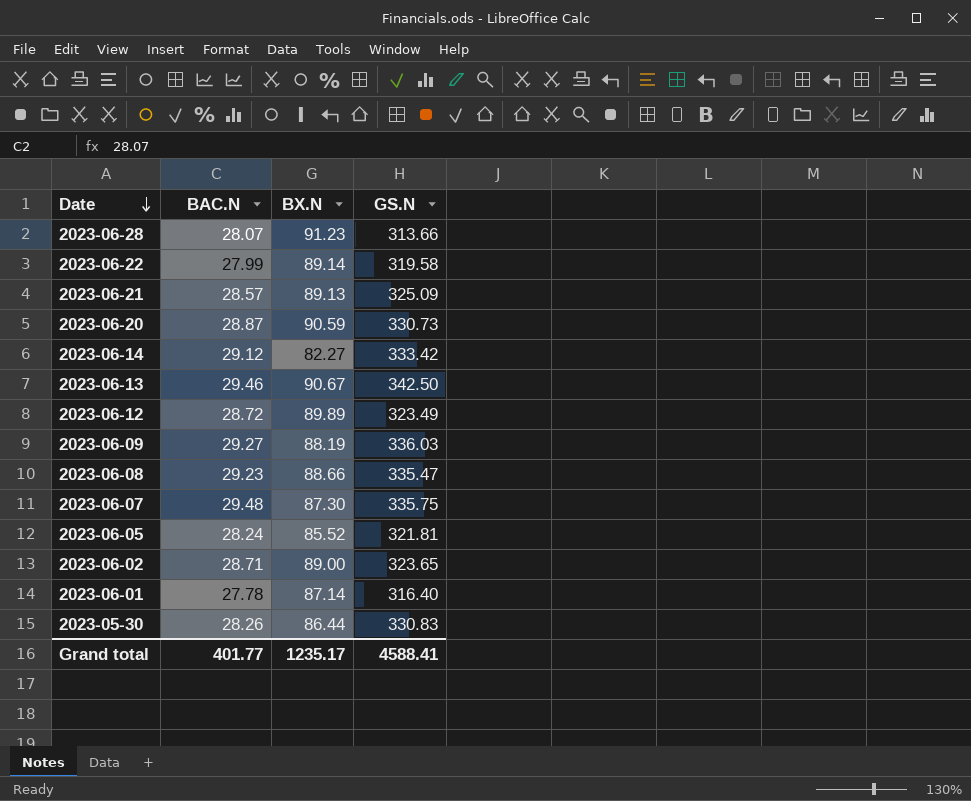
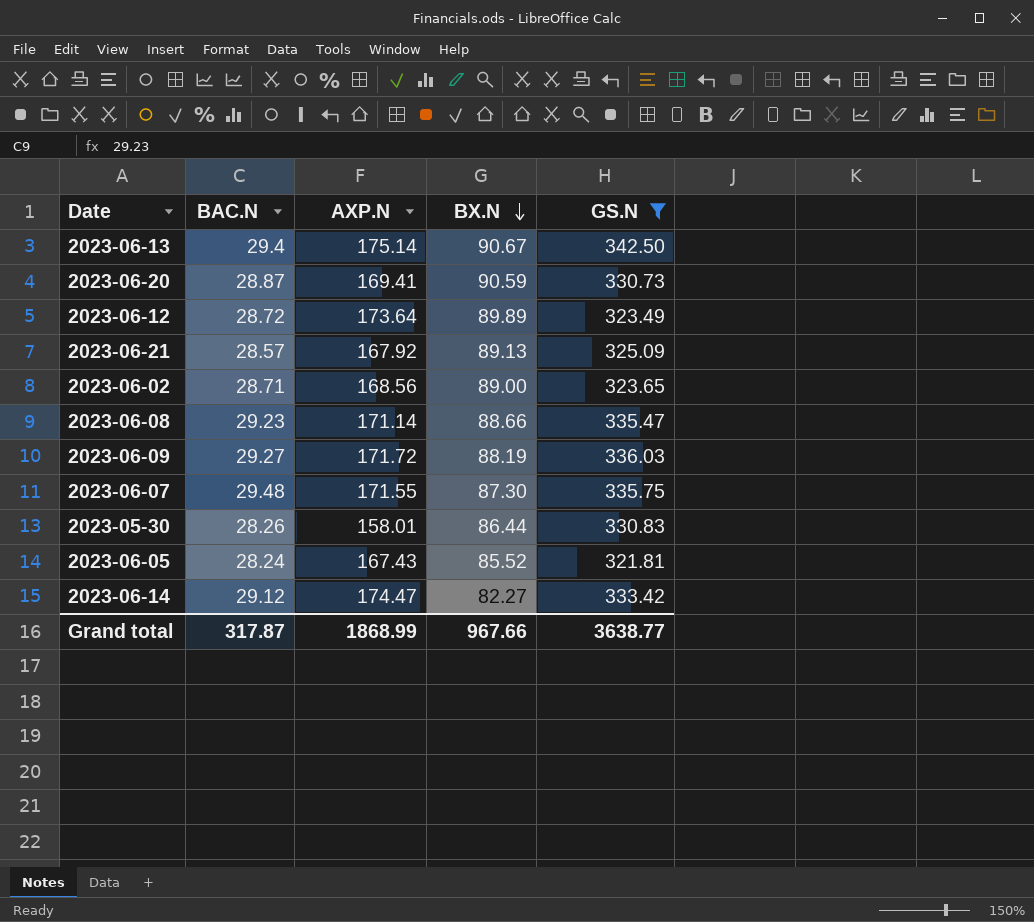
filter: none -> GS.N >= 321.81
row order: Date descending -> BX.N descending
column AXP.N | position: none -> 3
2023-06-13 | BAC.N: 29.46 -> 29.4
Grand total | BAC.N: 401.77 -> 317.87
Grand total | BX.N: 1235.17 -> 967.66
Grand total | GS.N: 4588.41 -> 3638.77

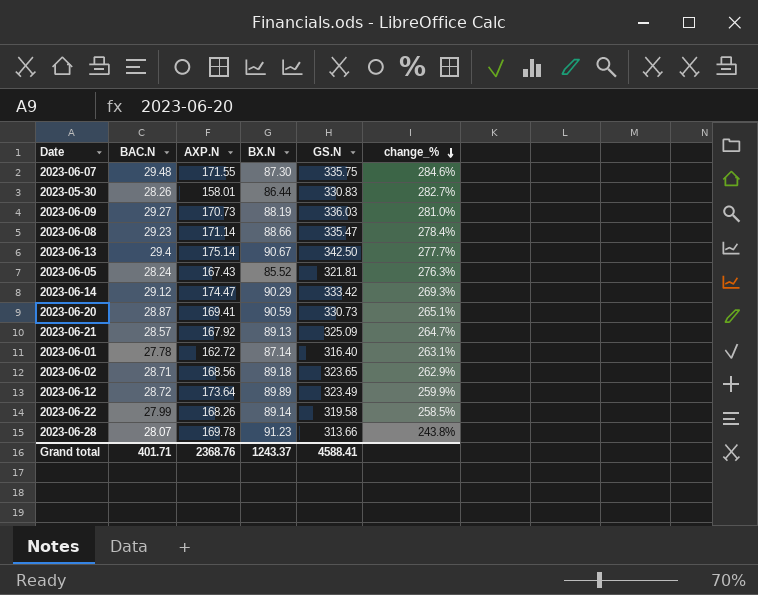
filter: GS.N >= 321.81 -> none
row order: BX.N descending -> change_% descending
column change_% | formula: none -> ([GS.N] - [BX.N]) / [BX.N]
2023-06-09 | AXP.N: 171.72 -> 170.73
2023-06-14 | BX.N: 82.27 -> 90.29
2023-06-02 | BX.N: 89.00 -> 89.18
Grand total | BAC.N: 317.87 -> 401.71
Grand total | AXP.N: 1868.99 -> 2368.76
Grand total | BX.N: 967.66 -> 1243.37
Grand total | GS.N: 3638.77 -> 4588.41

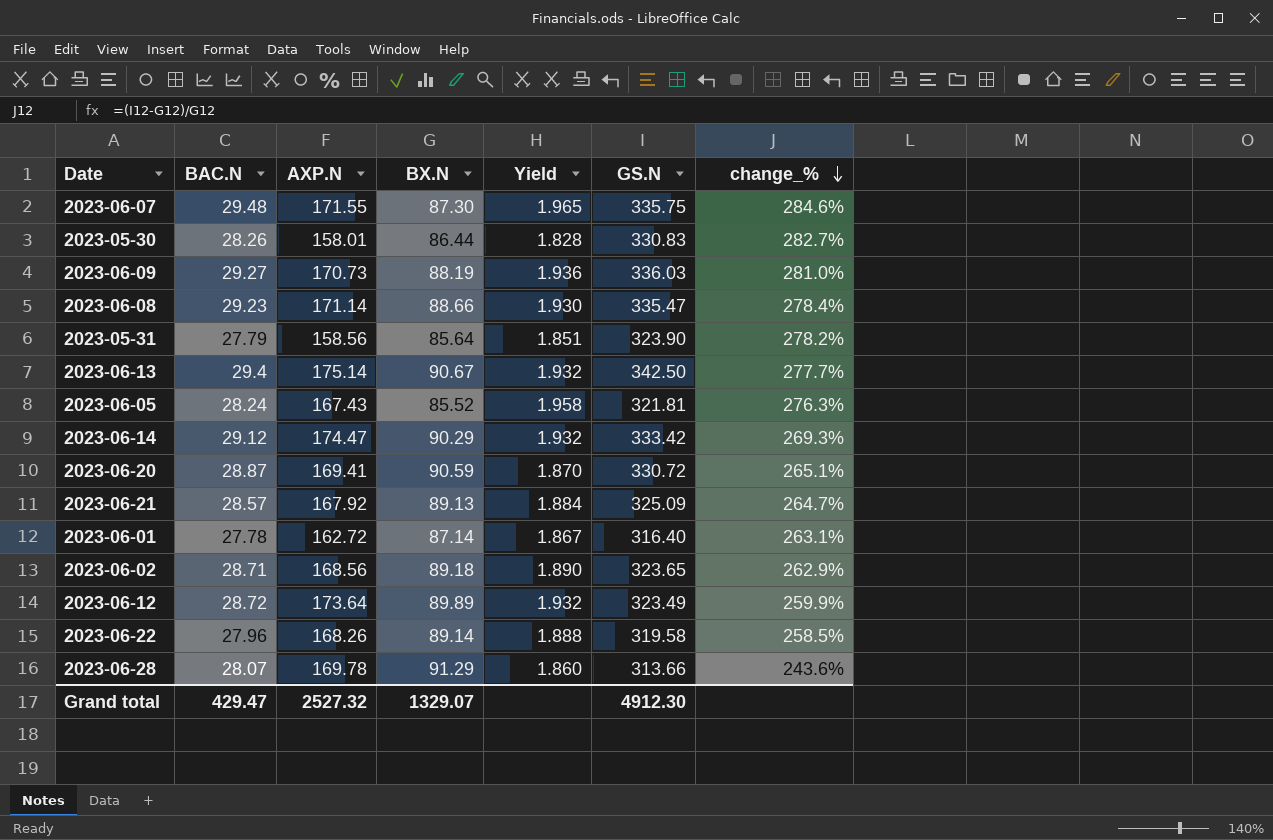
column Yield | formula: none -> [AXP.N] / [BX.N]
row 2023-05-31: none -> 27.79 | 158.56 | 85.64 | 1.851 | 323.90 | 278.2%
2023-06-20 | GS.N: 330.73 -> 330.72
2023-06-22 | BAC.N: 27.99 -> 27.96
2023-06-28 | BX.N: 91.23 -> 91.29
2023-06-28 | change_%: 243.8% -> 243.6%
Grand total | BAC.N: 401.71 -> 429.47
Grand total | AXP.N: 2368.76 -> 2527.32
Grand total | BX.N: 1243.37 -> 1329.07
Grand total | GS.N: 4588.41 -> 4912.30

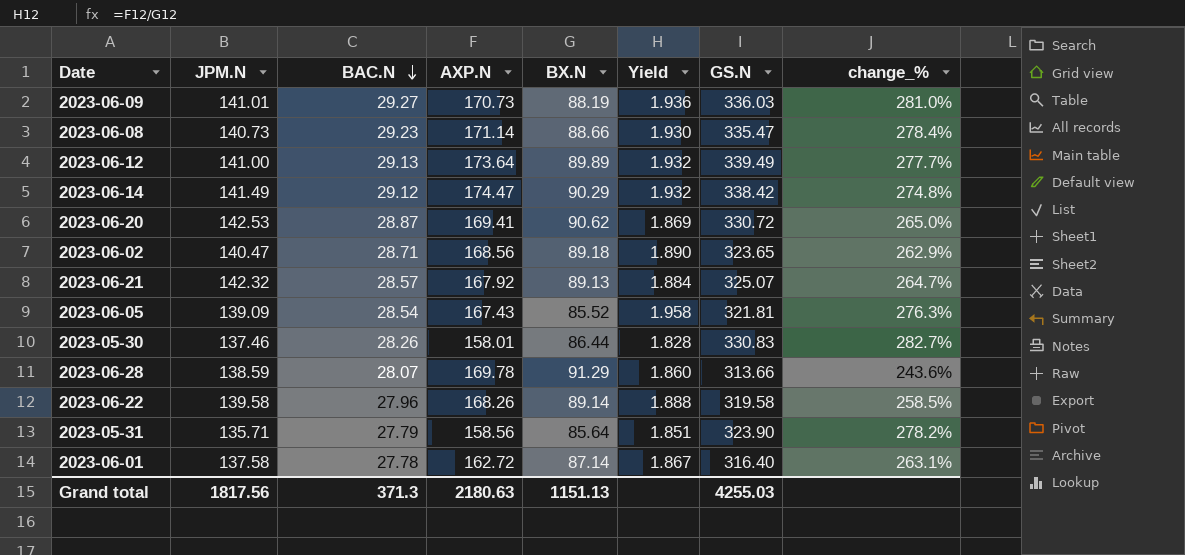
row order: change_% descending -> BAC.N descending
column JPM.N | position: none -> 2
row 2023-06-07: 29.48 | 171.55 | 87.30 | 1.965 | 335.75 | 284.6% -> none
row 2023-06-13: 29.4 | 175.14 | 90.67 | 1.932 | 342.50 | 277.7% -> none
2023-06-12 | BAC.N: 28.72 -> 29.13
2023-06-12 | GS.N: 323.49 -> 339.49
2023-06-12 | change_%: 259.9% -> 277.7%
2023-06-14 | GS.N: 333.42 -> 338.42
2023-06-14 | change_%: 269.3% -> 274.8%
2023-06-20 | BX.N: 90.59 -> 90.62
2023-06-20 | Yield: 1.870 -> 1.869
2023-06-20 | change_%: 265.1% -> 265.0%
2023-06-21 | GS.N: 325.09 -> 325.07
2023-06-05 | BAC.N: 28.24 -> 28.54
Grand total | BAC.N: 429.47 -> 371.3
Grand total | AXP.N: 2527.32 -> 2180.63
Grand total | BX.N: 1329.07 -> 1151.13
Grand total | GS.N: 4912.30 -> 4255.03

